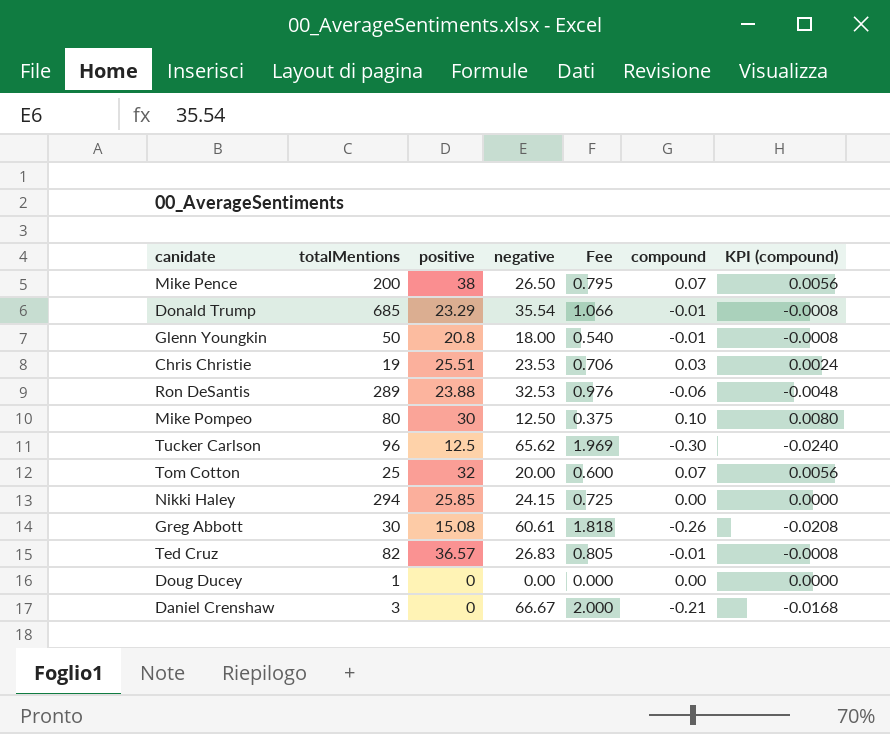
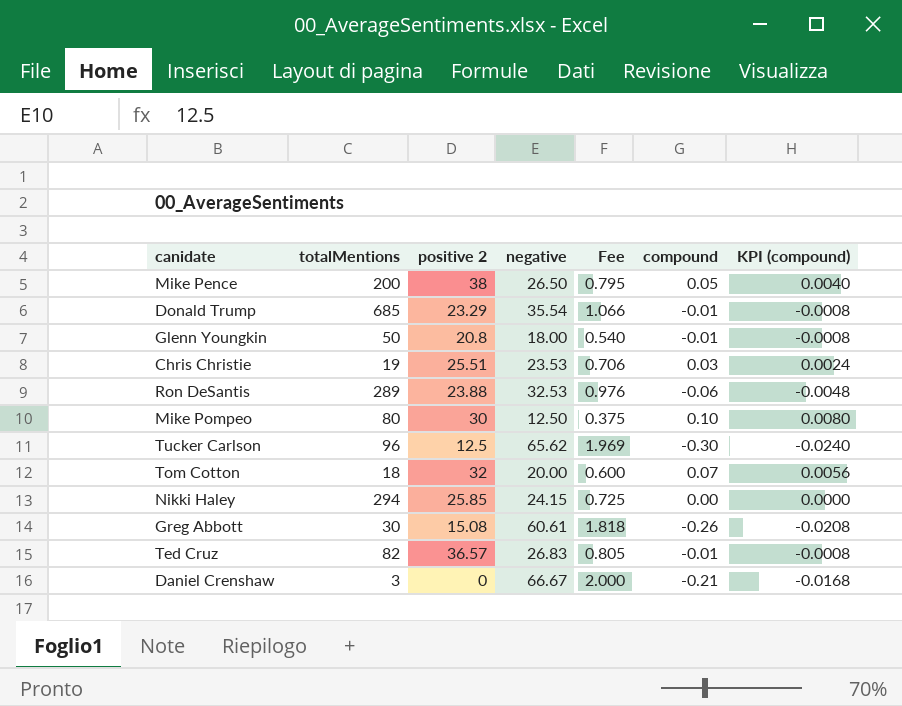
column name: positive -> positive 2
row Doug Ducey: 1 | 0 | 0.00 | 0.000 | 0.00 | 0.0000 -> none
Mike Pence | compound: 0.07 -> 0.05
Mike Pence | KPI (compound): 0.0056 -> 0.0040
Tom Cotton | totalMentions: 25 -> 18

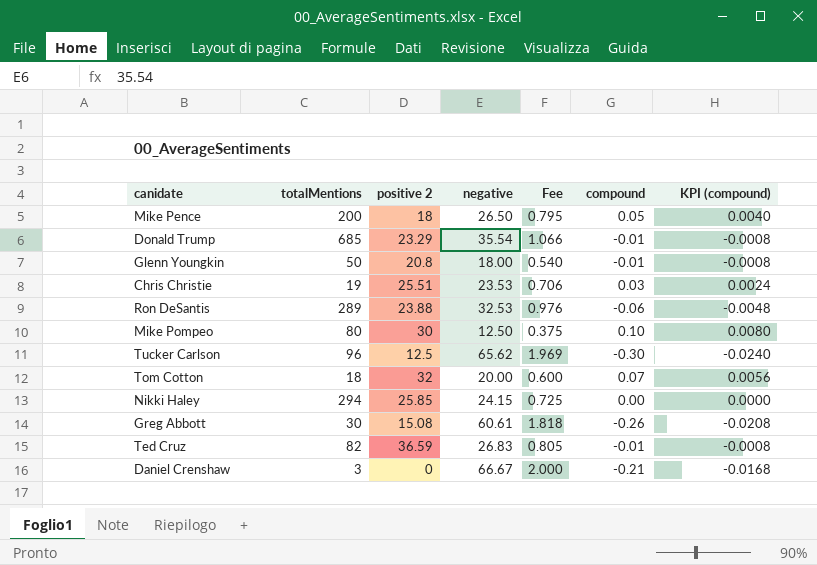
Mike Pence | positive 2: 38 -> 18
Ted Cruz | positive 2: 36.57 -> 36.59

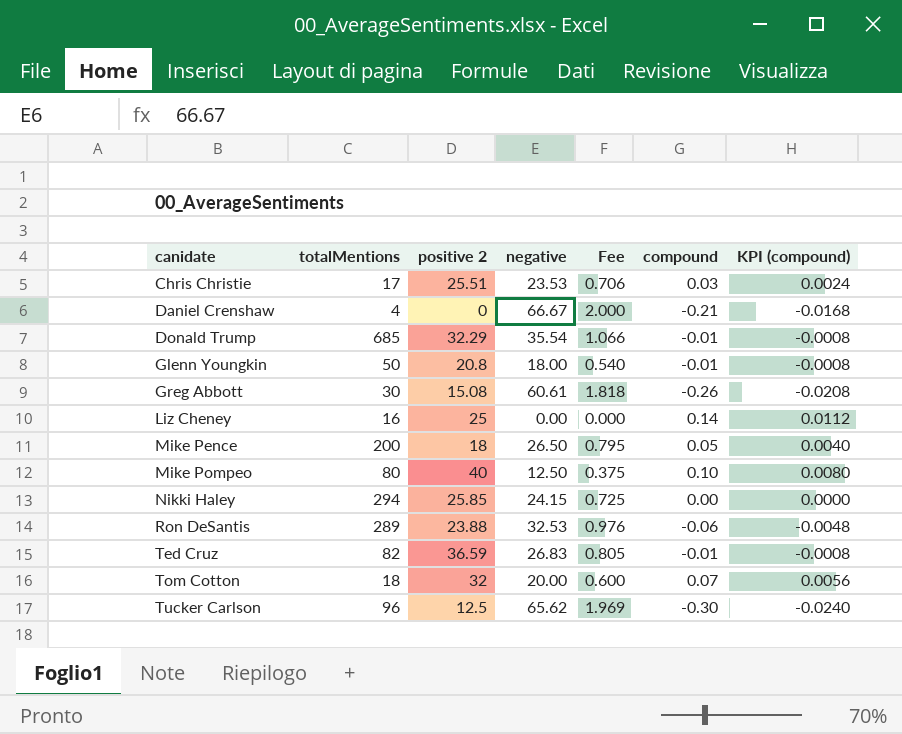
row order: none -> canidate ascending
Chris Christie | totalMentions: 19 -> 17
Daniel Crenshaw | totalMentions: 3 -> 4
Donald Trump | positive 2: 23.29 -> 32.29
row Liz Cheney: none -> 16 | 25 | 0.00 | 0.000 | 0.14 | 0.0112
Mike Pompeo | positive 2: 30 -> 40

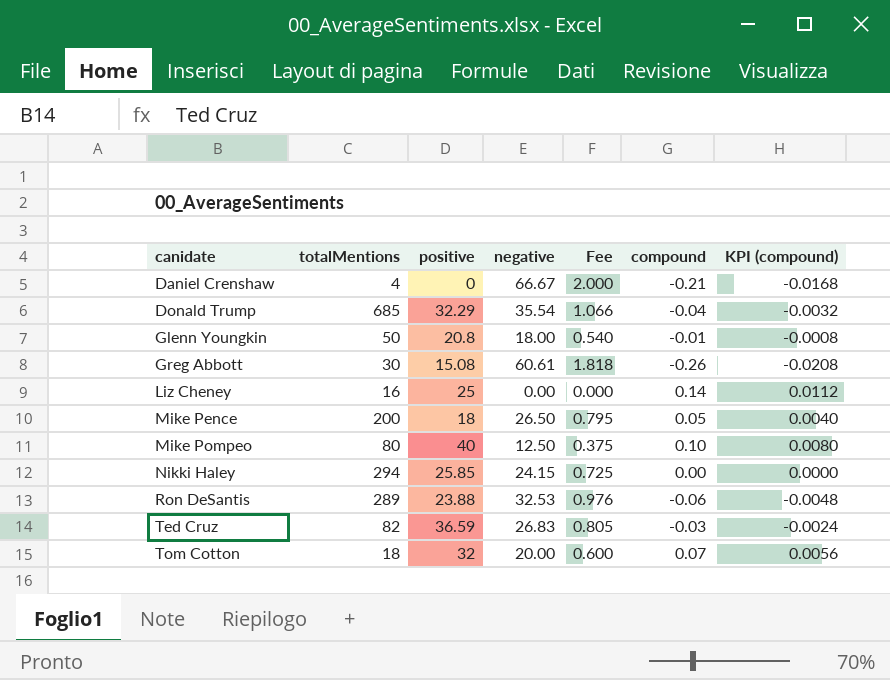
column name: positive 2 -> positive
row Chris Christie: 17 | 25.51 | 23.53 | 0.706 | 0.03 | 0.0024 -> none
row Tucker Carlson: 96 | 12.5 | 65.62 | 1.969 | -0.30 | -0.0240 -> none
Donald Trump | compound: -0.01 -> -0.04
Donald Trump | KPI (compound): -0.0008 -> -0.0032
Ted Cruz | compound: -0.01 -> -0.03
Ted Cruz | KPI (compound): -0.0008 -> -0.0024

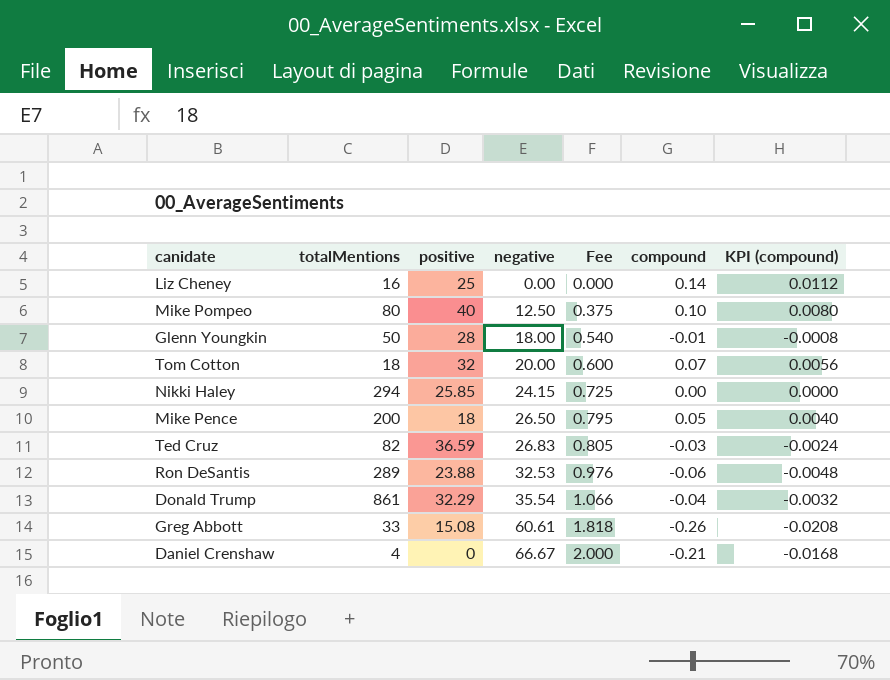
row order: canidate ascending -> negative ascending
Glenn Youngkin | positive: 20.8 -> 28
Donald Trump | totalMentions: 685 -> 861
Greg Abbott | totalMentions: 30 -> 33

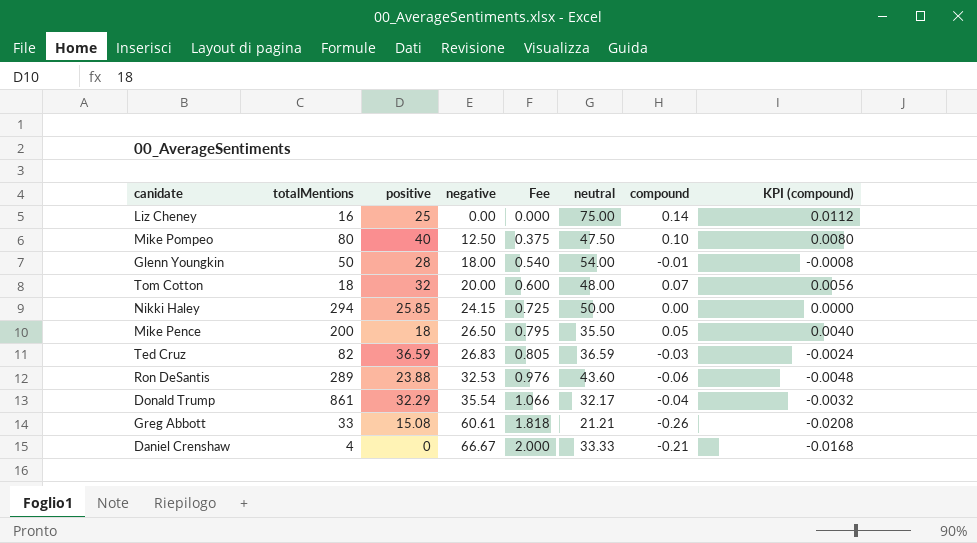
column neutral | position: none -> 6

